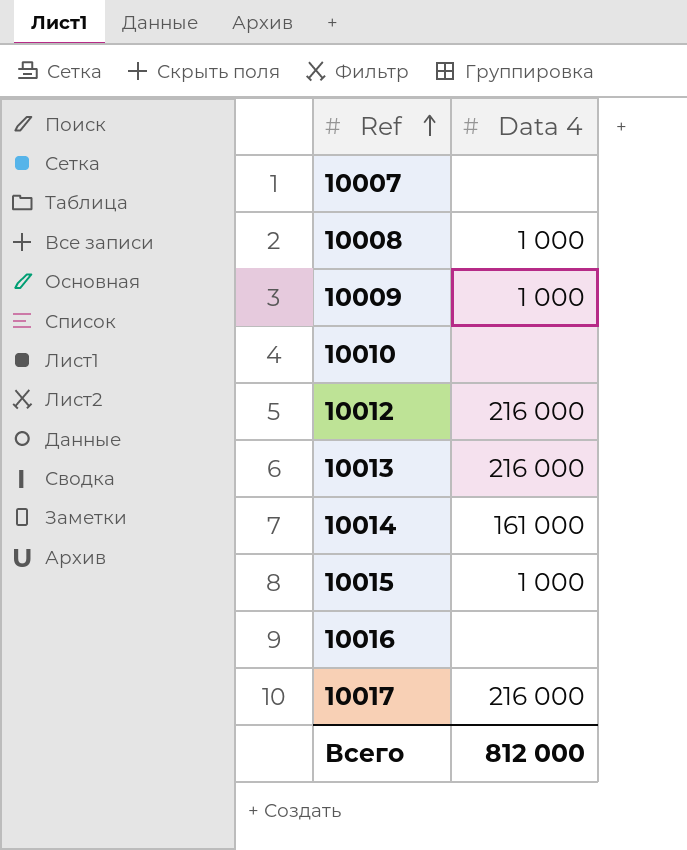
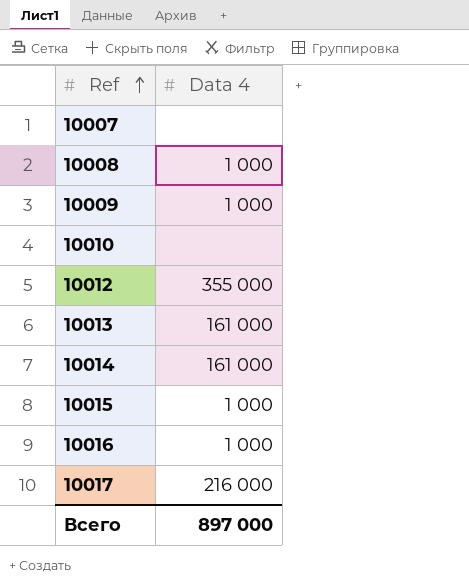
10012 | Data 4: 216 000 -> 355 000
10013 | Data 4: 216 000 -> 161 000
10016 | Data 4: none -> 1 000
Всего | Data 4: 812 000 -> 897 000

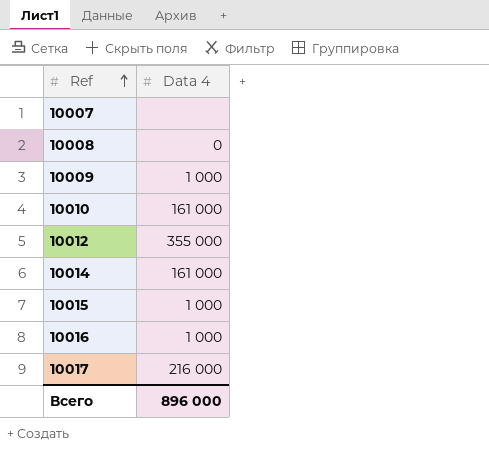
row 10013: 161 000 -> none
10008 | Data 4: 1 000 -> 0
10010 | Data 4: none -> 161 000
Всего | Data 4: 897 000 -> 896 000

